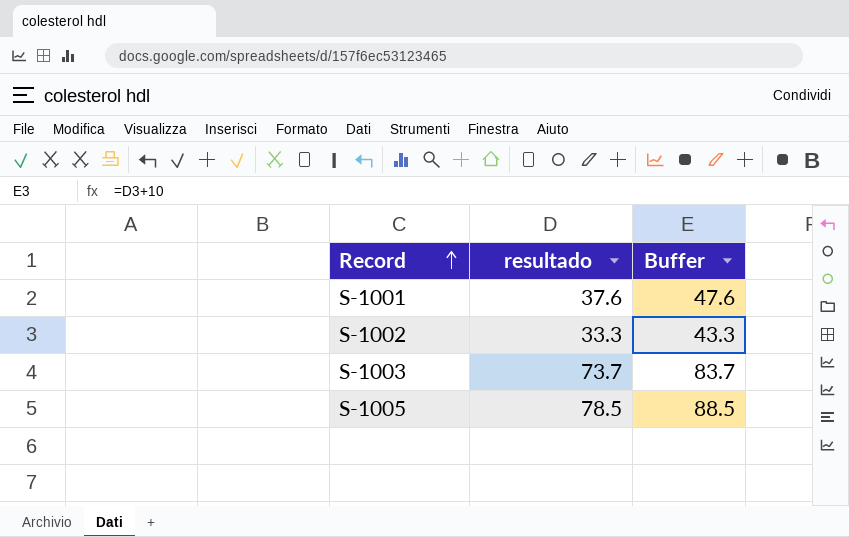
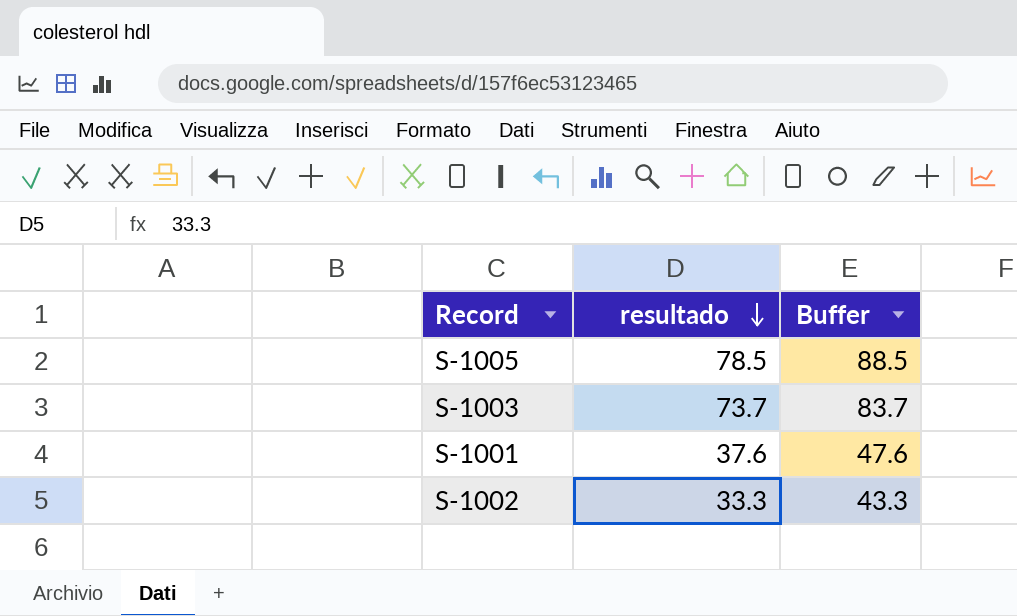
row order: Record ascending -> resultado descending

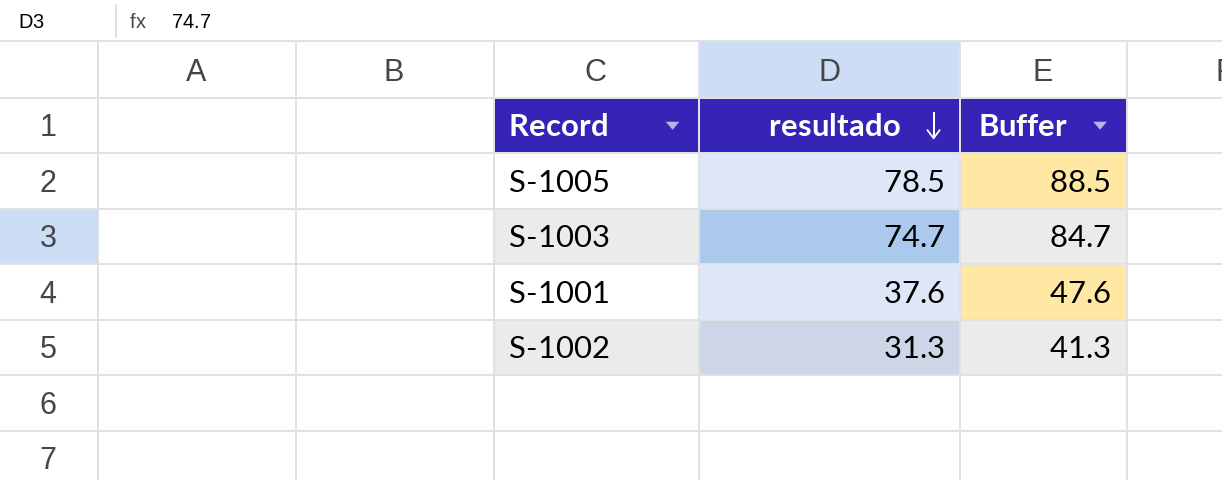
S-1003 | resultado: 73.7 -> 74.7
S-1003 | Buffer: 83.7 -> 84.7
S-1002 | resultado: 33.3 -> 31.3
S-1002 | Buffer: 43.3 -> 41.3

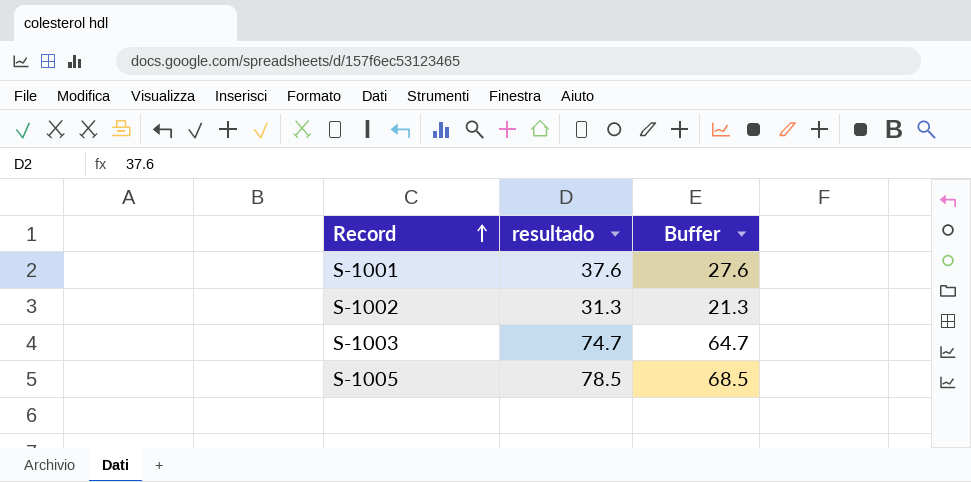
row order: resultado descending -> Record ascending
column Buffer | formula: [resultado] + 10 -> [resultado] - 10

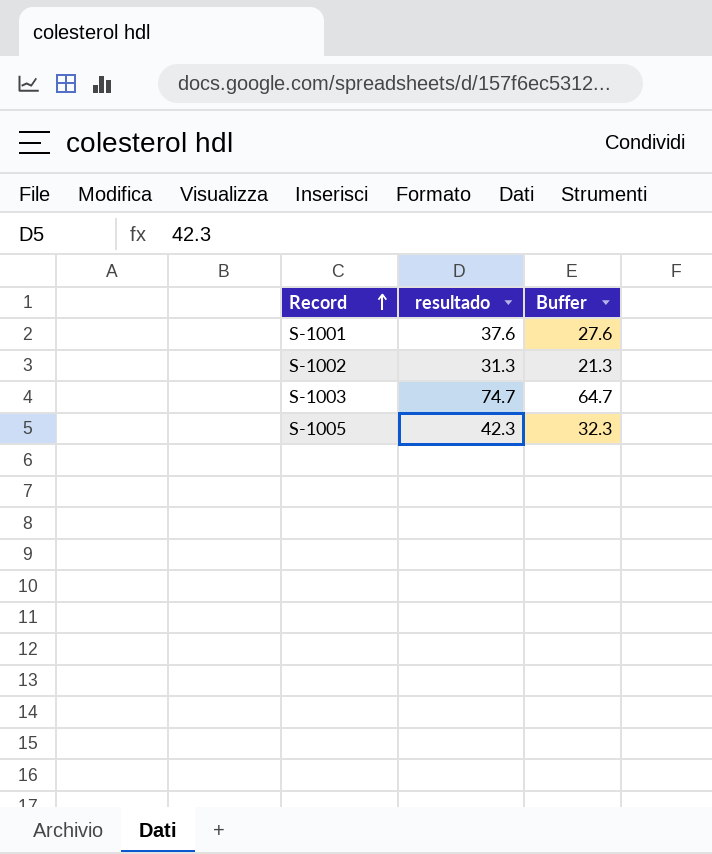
S-1005 | resultado: 78.5 -> 42.3
S-1005 | Buffer: 68.5 -> 32.3

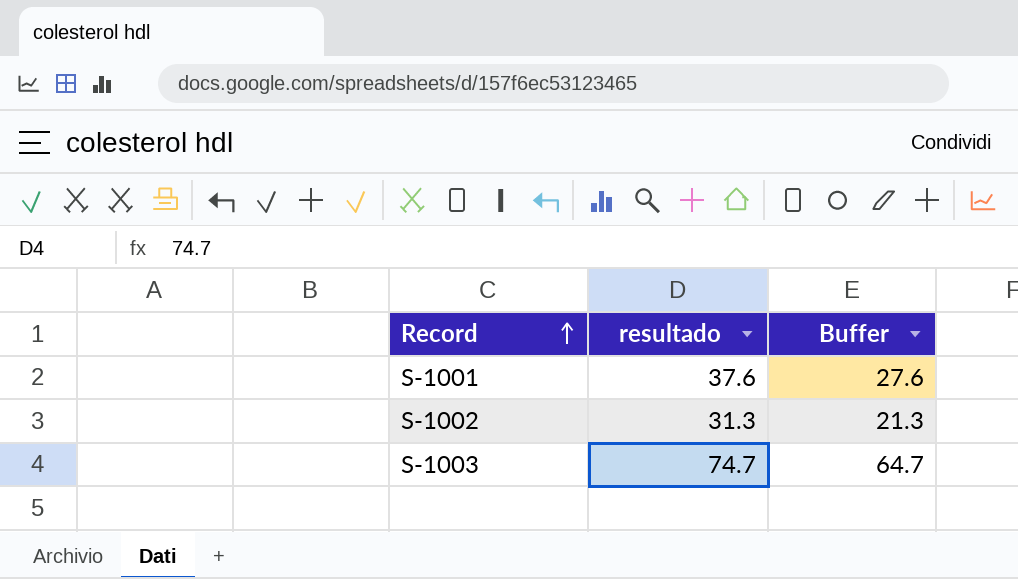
row S-1005: 42.3 | 32.3 -> none

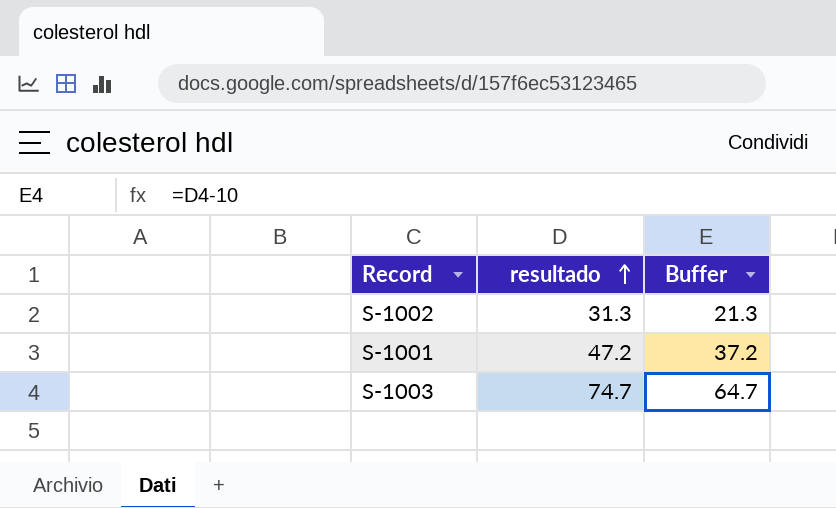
row order: Record ascending -> resultado ascending
S-1001 | resultado: 37.6 -> 47.2
S-1001 | Buffer: 27.6 -> 37.2

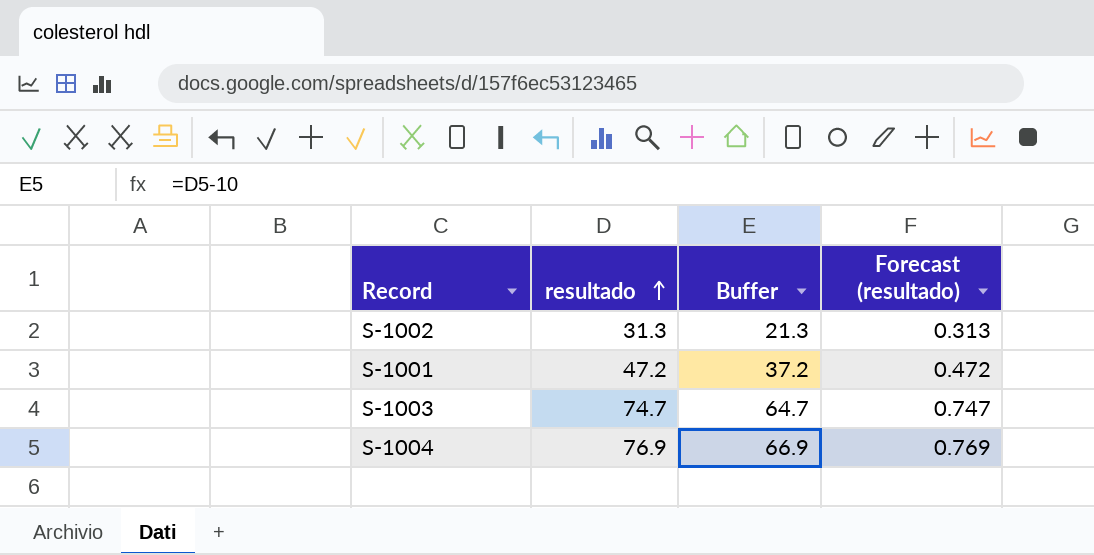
column Forecast (resultado) | formula: none -> [resultado] * 0.01
row S-1004: none -> 76.9 | 66.9 | 0.769

